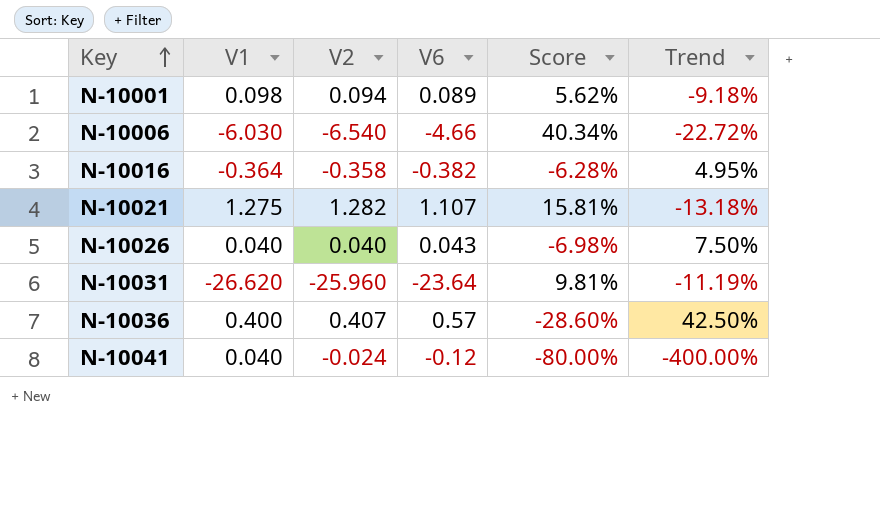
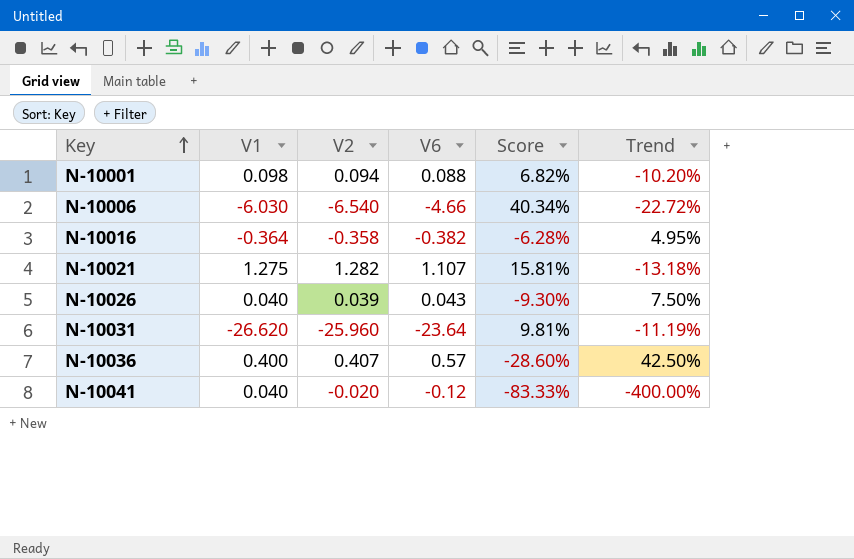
N-10001 | V6: 0.089 -> 0.088
N-10001 | Score: 5.62% -> 6.82%
N-10001 | Trend: -9.18% -> -10.20%
N-10026 | V2: 0.040 -> 0.039
N-10026 | Score: -6.98% -> -9.30%
N-10041 | V2: -0.024 -> -0.020
N-10041 | Score: -80.00% -> -83.33%

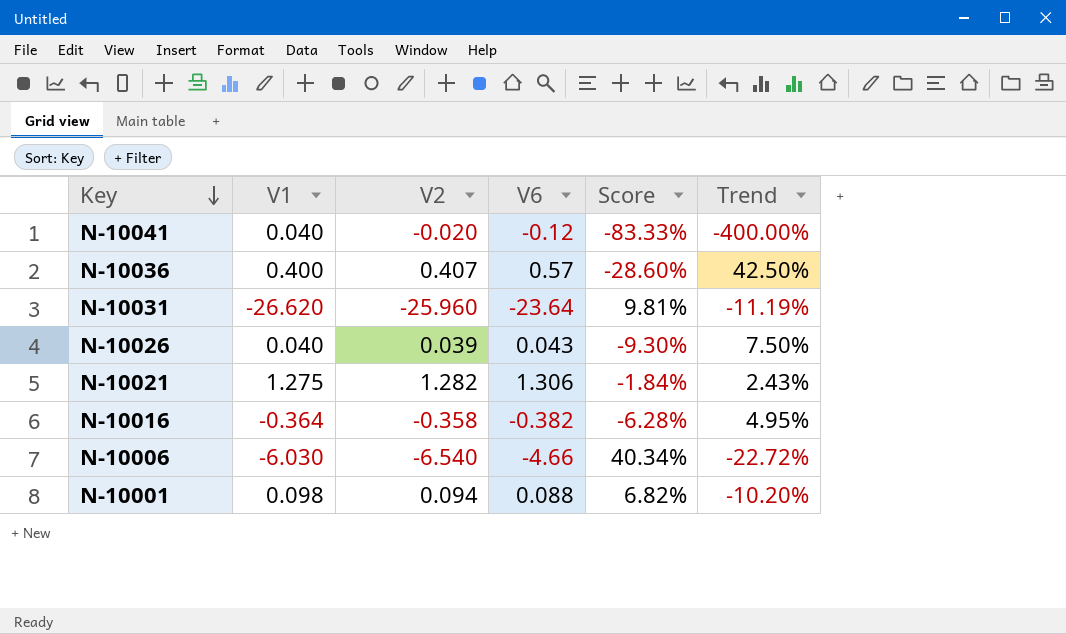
row order: Key ascending -> Key descending
N-10021 | V6: 1.107 -> 1.306
N-10021 | Score: 15.81% -> -1.84%
N-10021 | Trend: -13.18% -> 2.43%

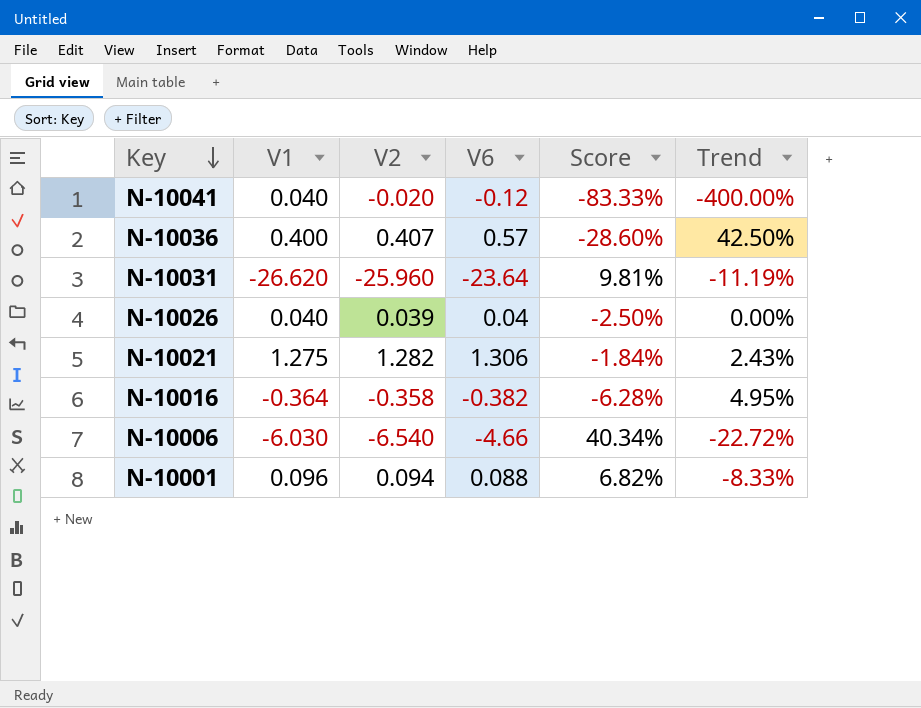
N-10026 | V6: 0.043 -> 0.04
N-10026 | Score: -9.30% -> -2.50%
N-10026 | Trend: 7.50% -> 0.00%
N-10001 | V1: 0.098 -> 0.096
N-10001 | Trend: -10.20% -> -8.33%

